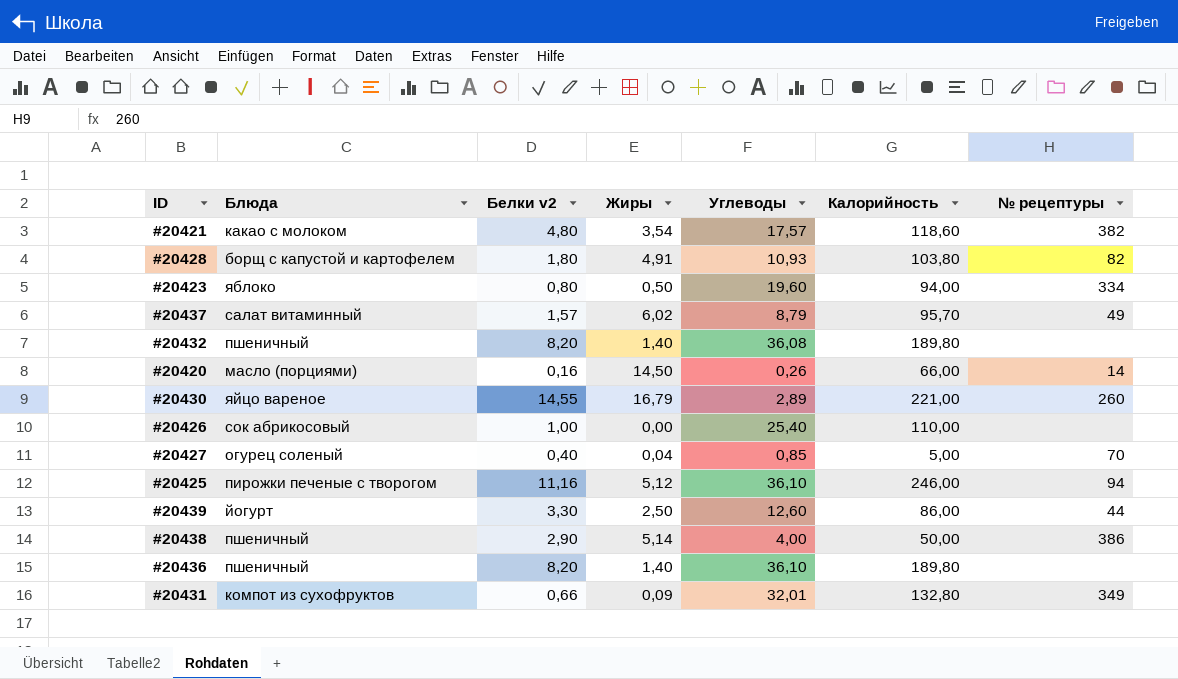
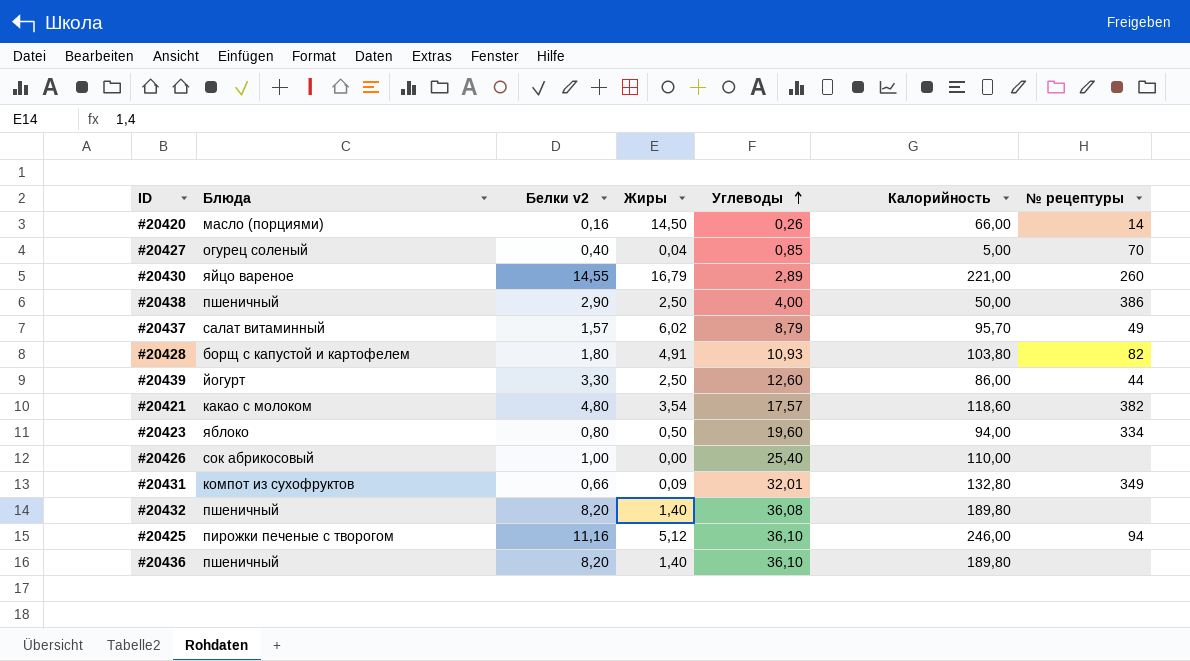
row order: none -> Углеводы ascending
#20438 | Жиры: 5,14 -> 2,50

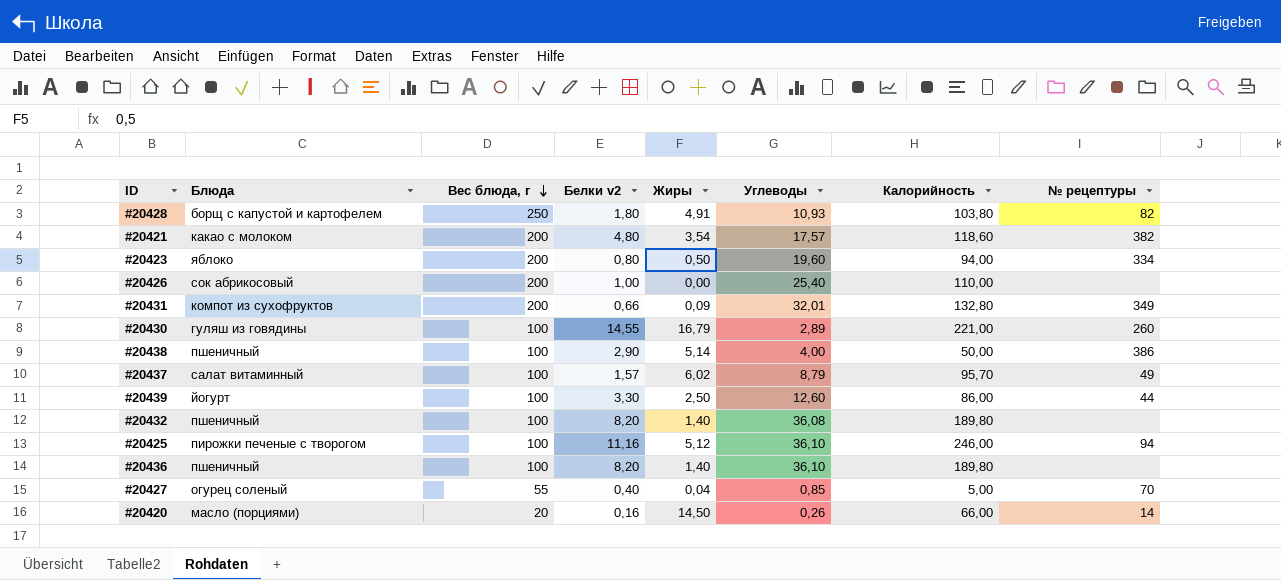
row order: Углеводы ascending -> Вес блюда, г descending
column Вес блюда, г | position: none -> 3
#20430 | Блюда: яйцо вареное -> гуляш из говядины
#20438 | Жиры: 2,50 -> 5,14

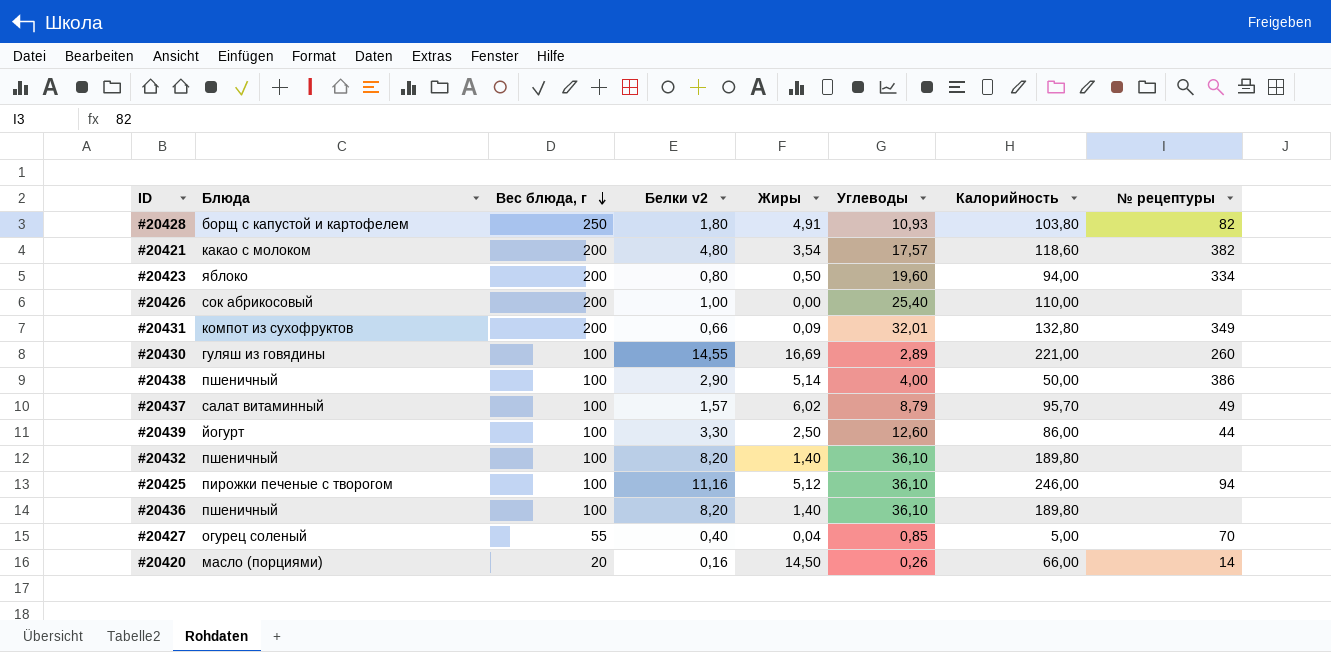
#20430 | Жиры: 16,79 -> 16,69
#20432 | Углеводы: 36,08 -> 36,10

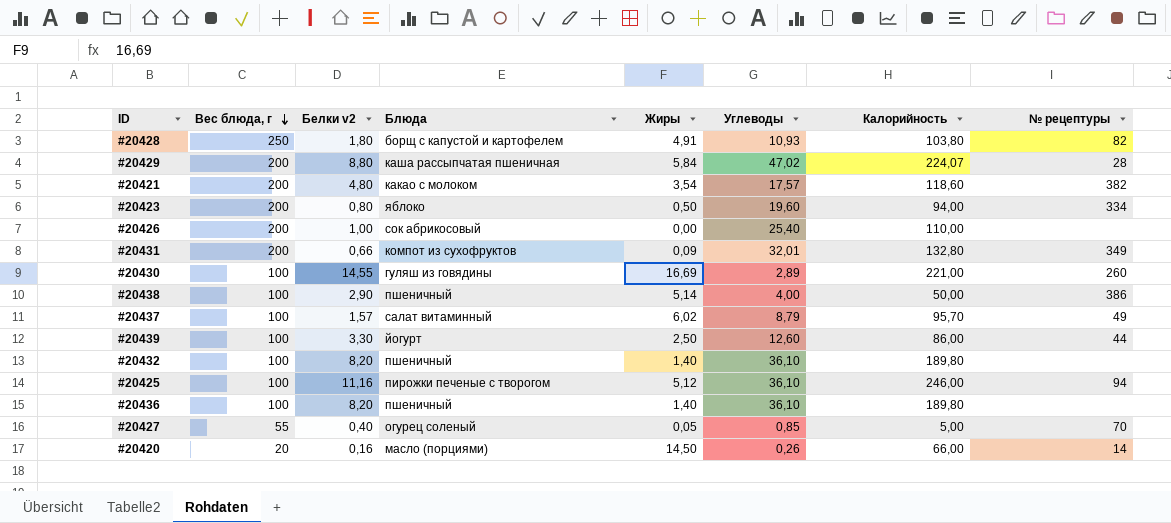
column Блюда | position: 2 -> 4
row #20429: none -> 200 | 8,80 | каша рассыпчатая пшеничная | 5,84 | 47,02 | 224,07 | 28
#20427 | Жиры: 0,04 -> 0,05

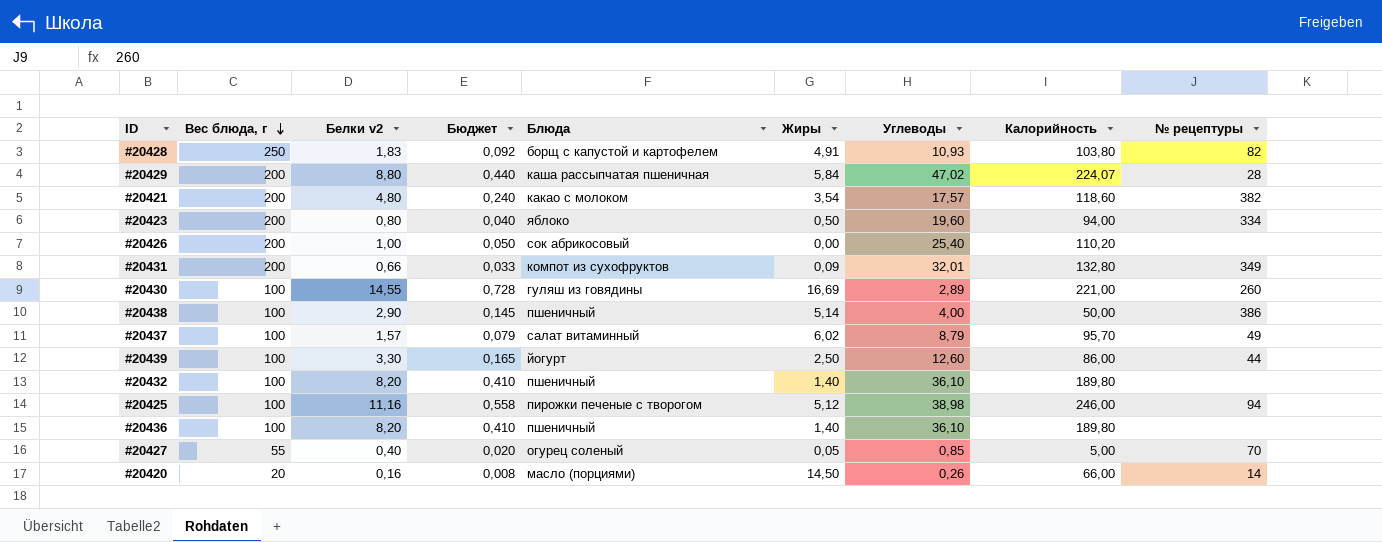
column Бюджет | formula: none -> [Белки v2] * 0,05
#20428 | Белки v2: 1,80 -> 1,83
#20426 | Калорийность: 110,00 -> 110,20
#20425 | Углеводы: 36,10 -> 38,98

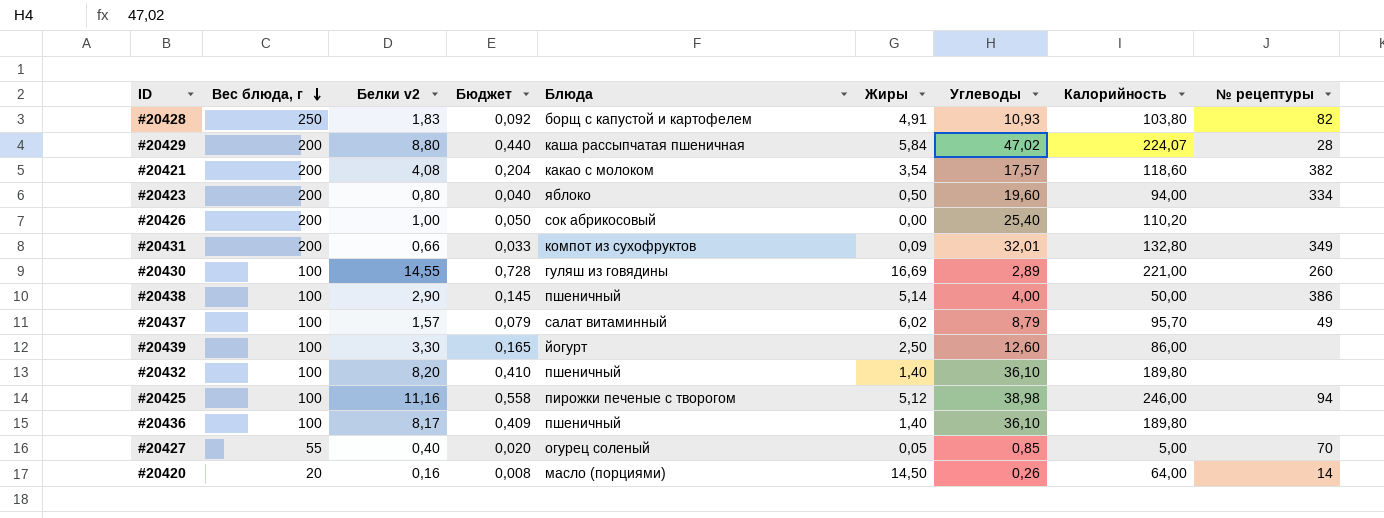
#20421 | Белки v2: 4,80 -> 4,08
#20421 | Бюджет: 0,240 -> 0,204
#20439 | № рецептуры: 44 -> none
#20436 | Белки v2: 8,20 -> 8,17
#20436 | Бюджет: 0,410 -> 0,409
#20420 | Калорийность: 66,00 -> 64,00

